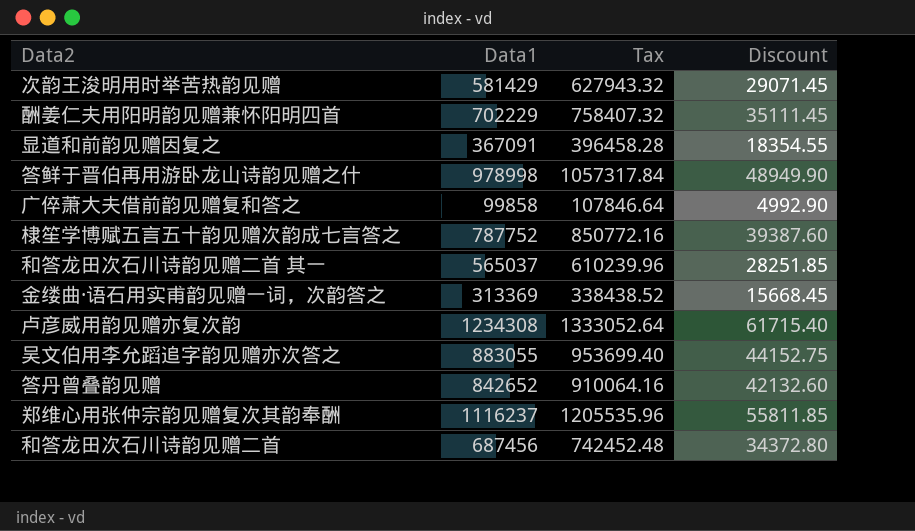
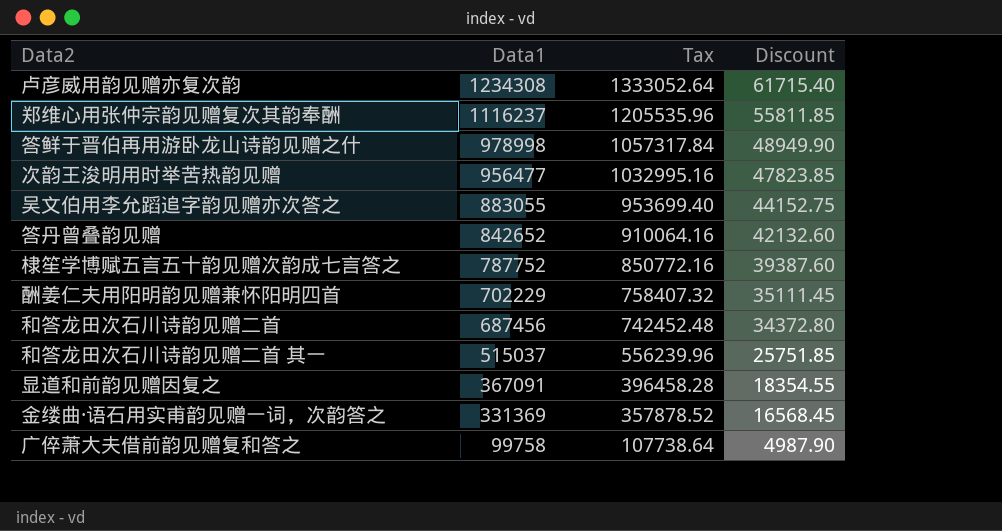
row order: none -> Data1 descending
次韵王浚明用时举苦热韵见赠 | Data1: 581429 -> 956477
次韵王浚明用时举苦热韵见赠 | Tax: 627943.32 -> 1032995.16
次韵王浚明用时举苦热韵见赠 | Discount: 29071.45 -> 47823.85
和答龙田次石川诗韵见赠二首 其一 | Data1: 565037 -> 515037
和答龙田次石川诗韵见赠二首 其一 | Tax: 610239.96 -> 556239.96
和答龙田次石川诗韵见赠二首 其一 | Discount: 28251.85 -> 25751.85
金缕曲·语石用实甫韵见赠一词，次韵答之 | Data1: 313369 -> 331369
金缕曲·语石用实甫韵见赠一词，次韵答之 | Tax: 338438.52 -> 357878.52
金缕曲·语石用实甫韵见赠一词，次韵答之 | Discount: 15668.45 -> 16568.45
广倅萧大夫借前韵见赠复和答之 | Data1: 99858 -> 99758
广倅萧大夫借前韵见赠复和答之 | Tax: 107846.64 -> 107738.64
广倅萧大夫借前韵见赠复和答之 | Discount: 4992.90 -> 4987.90

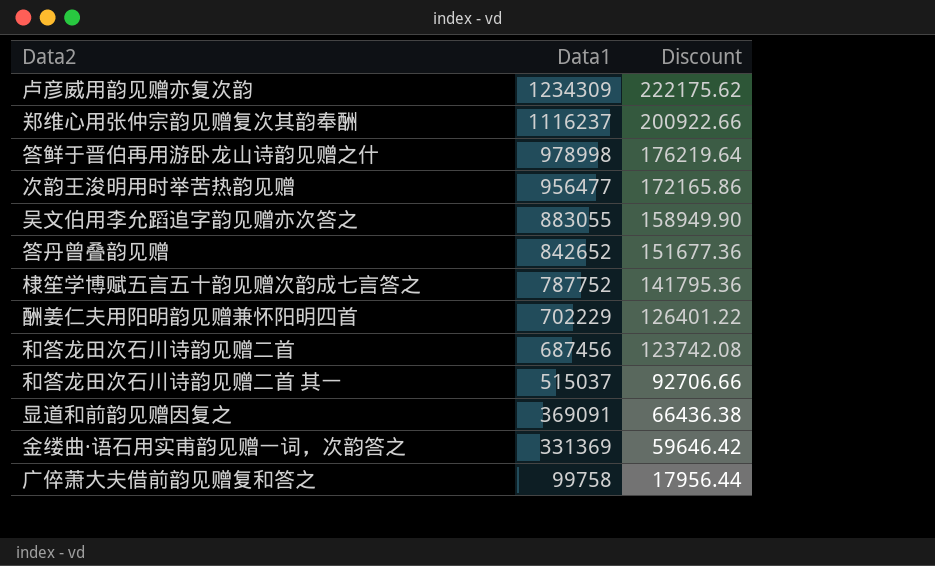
column Tax | formula: [Data1] * 1.08 -> none
column Discount | formula: [Data1] * 0.05 -> [Data1] * 0.18
卢彦威用韵见赠亦复次韵 | Data1: 1234308 -> 1234309
显道和前韵见赠因复之 | Data1: 367091 -> 369091

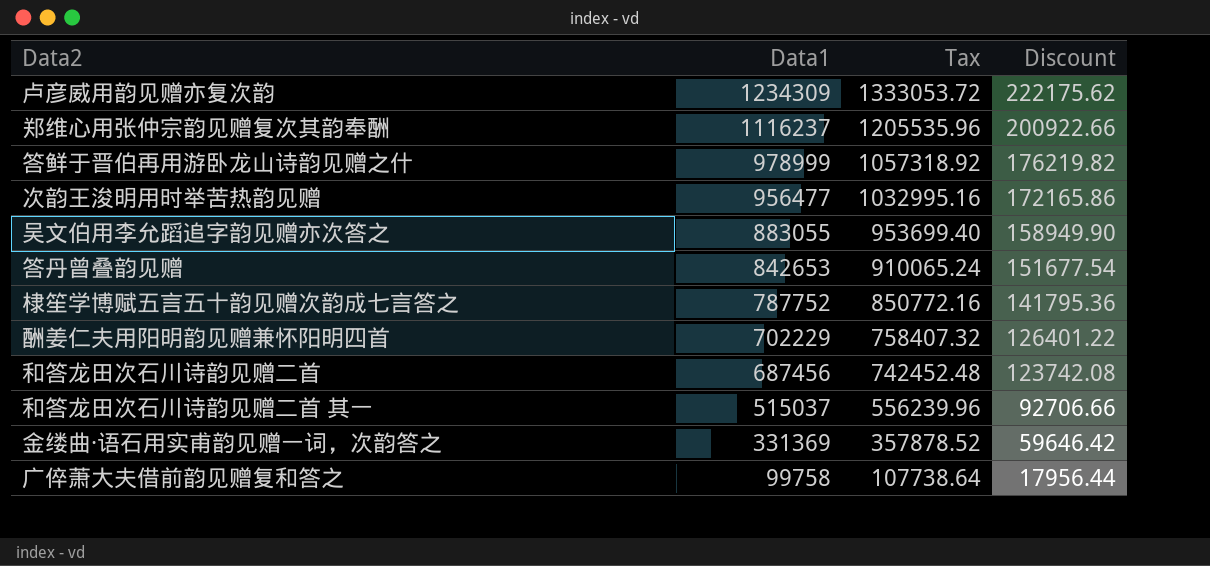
column Tax | formula: none -> [Data1] * 1.08
row 显道和前韵见赠因复之: 369091 | 66436.38 -> none
答鲜于晋伯再用游卧龙山诗韵见赠之什 | Data1: 978998 -> 978999
答鲜于晋伯再用游卧龙山诗韵见赠之什 | Discount: 176219.64 -> 176219.82
答丹曾叠韵见赠 | Data1: 842652 -> 842653
答丹曾叠韵见赠 | Discount: 151677.36 -> 151677.54

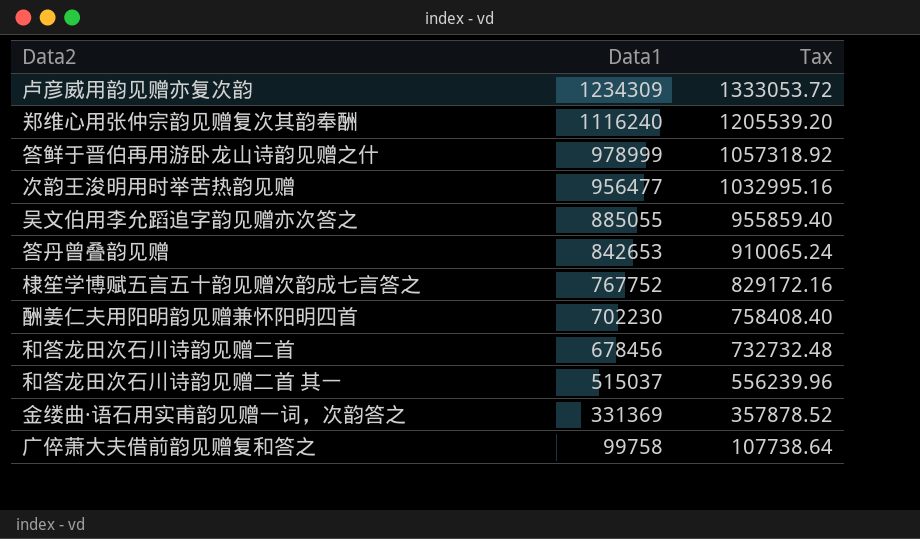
column Discount | formula: [Data1] * 0.18 -> none
郑维心用张仲宗韵见赠复次其韵奉酬 | Data1: 1116237 -> 1116240
郑维心用张仲宗韵见赠复次其韵奉酬 | Tax: 1205535.96 -> 1205539.20
吴文伯用李允蹈追字韵见赠亦次答之 | Data1: 883055 -> 885055
吴文伯用李允蹈追字韵见赠亦次答之 | Tax: 953699.40 -> 955859.40
棣笙学博赋五言五十韵见赠次韵成七言答之 | Data1: 787752 -> 767752
棣笙学博赋五言五十韵见赠次韵成七言答之 | Tax: 850772.16 -> 829172.16
酬姜仁夫用阳明韵见赠兼怀阳明四首 | Data1: 702229 -> 702230
酬姜仁夫用阳明韵见赠兼怀阳明四首 | Tax: 758407.32 -> 758408.40
和答龙田次石川诗韵见赠二首 | Data1: 687456 -> 678456
和答龙田次石川诗韵见赠二首 | Tax: 742452.48 -> 732732.48

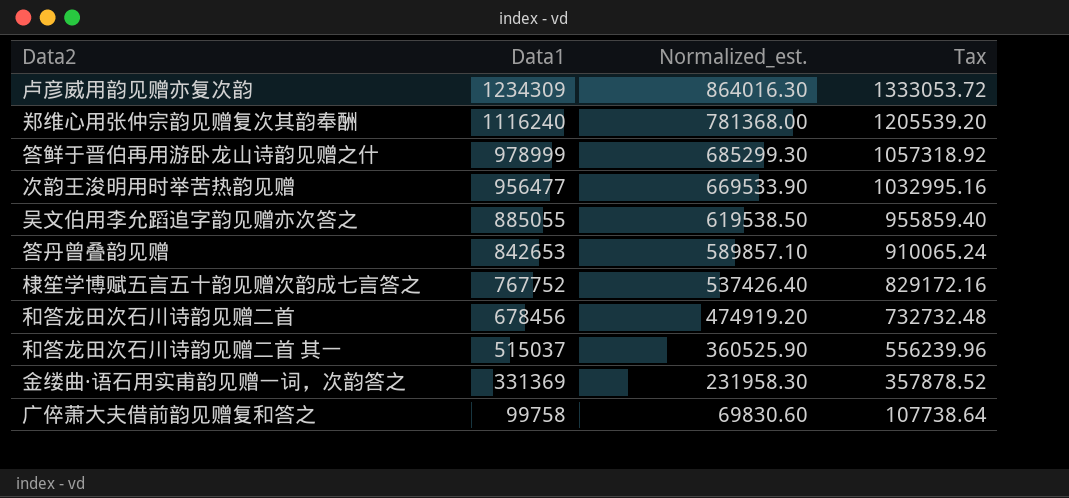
column Normalized_est. | formula: none -> [Data1] * 0.7
row 酬姜仁夫用阳明韵见赠兼怀阳明四首: 702230 | 758408.40 -> none

